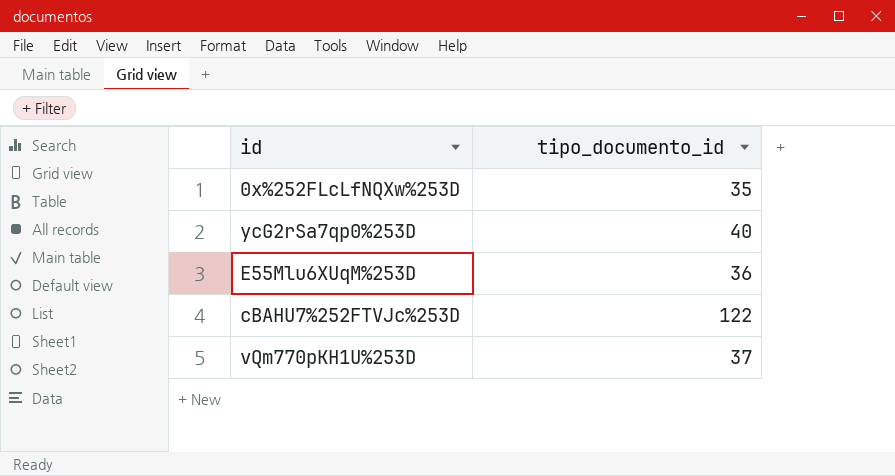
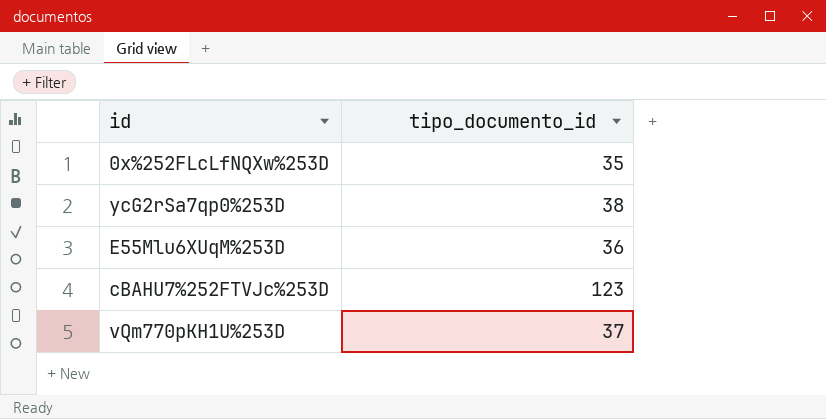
ycG2rSa7qp0%253D | tipo_documento_id: 40 -> 38
cBAHU7%252FTVJc%253D | tipo_documento_id: 122 -> 123

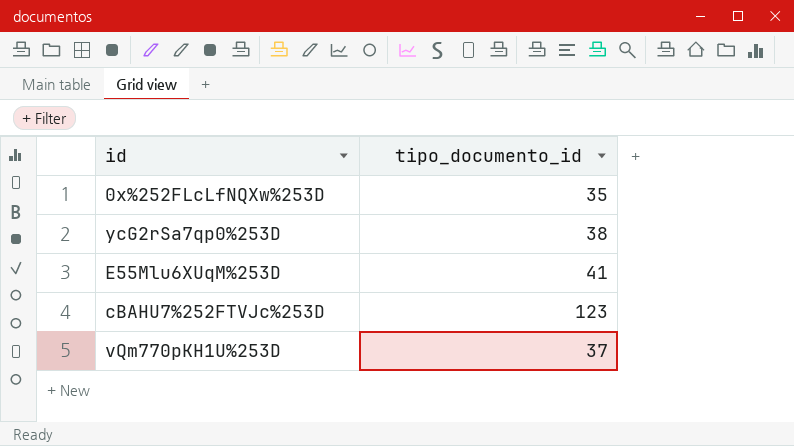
E55Mlu6XUqM%253D | tipo_documento_id: 36 -> 41

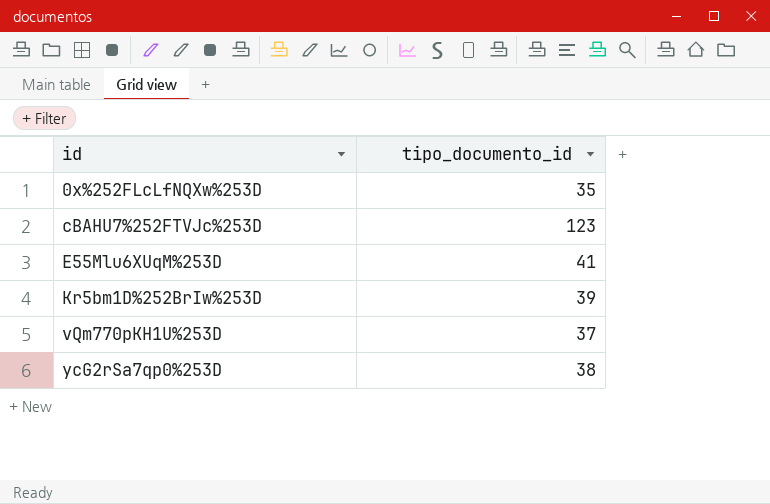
row order: none -> id ascending
row Kr5bm1D%252BrIw%253D: none -> 39

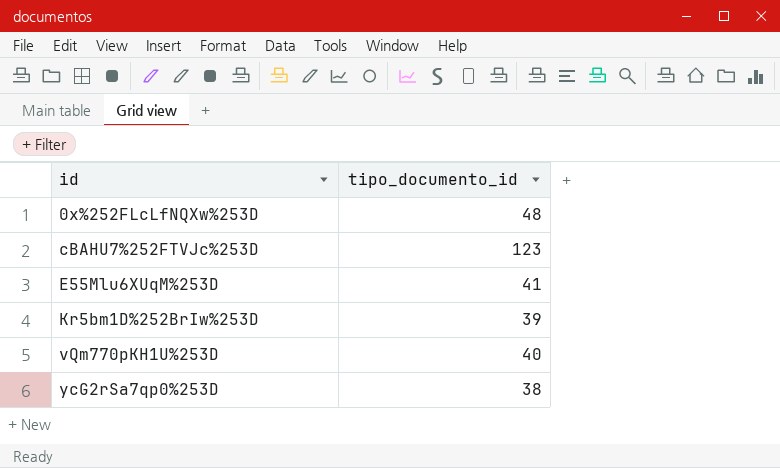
0x%252FLcLfNQXw%253D | tipo_documento_id: 35 -> 48
vQm770pKH1U%253D | tipo_documento_id: 37 -> 40

